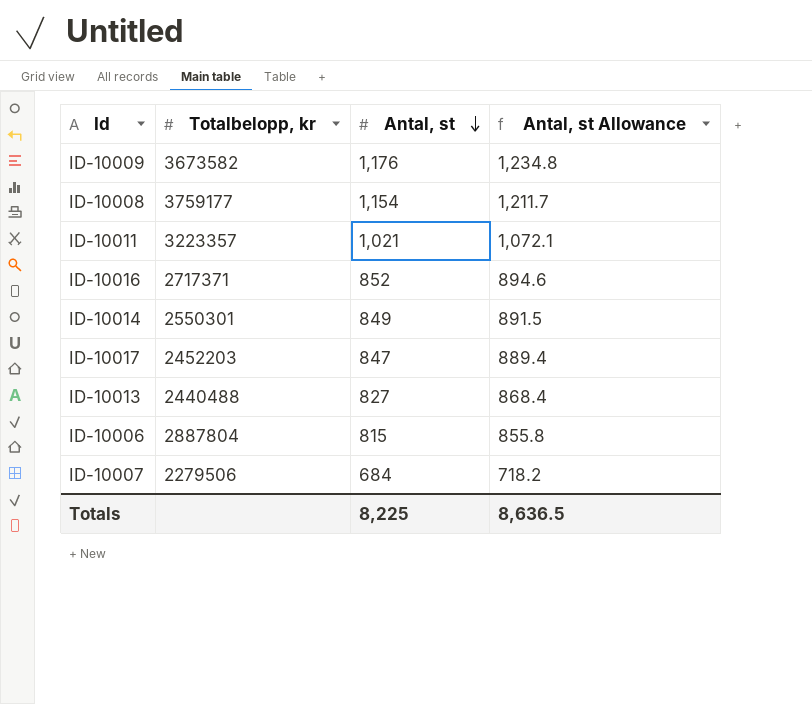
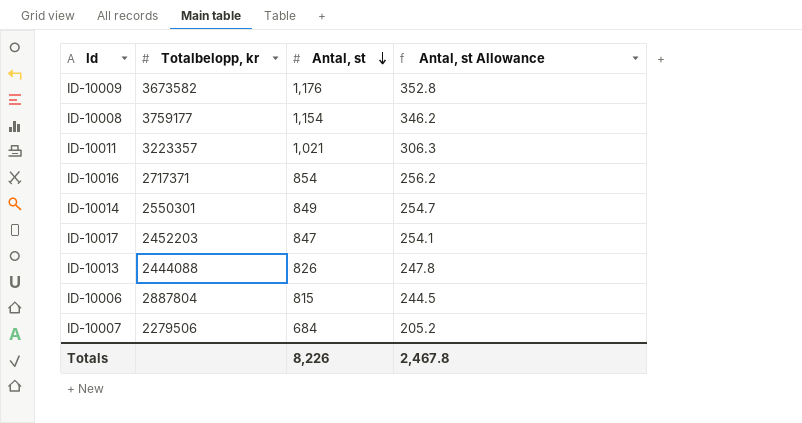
column Antal, st Allowance | formula: [Antal, st] * 1.05 -> [Antal, st] * 0.3
ID-10016 | Antal, st: 852 -> 854
ID-10013 | Totalbelopp, kr: 2440488 -> 2444088
ID-10013 | Antal, st: 827 -> 826
Totals | Antal, st: 8,225 -> 8,226
Totals | Antal, st Allowance: 8,636.5 -> 2,467.8

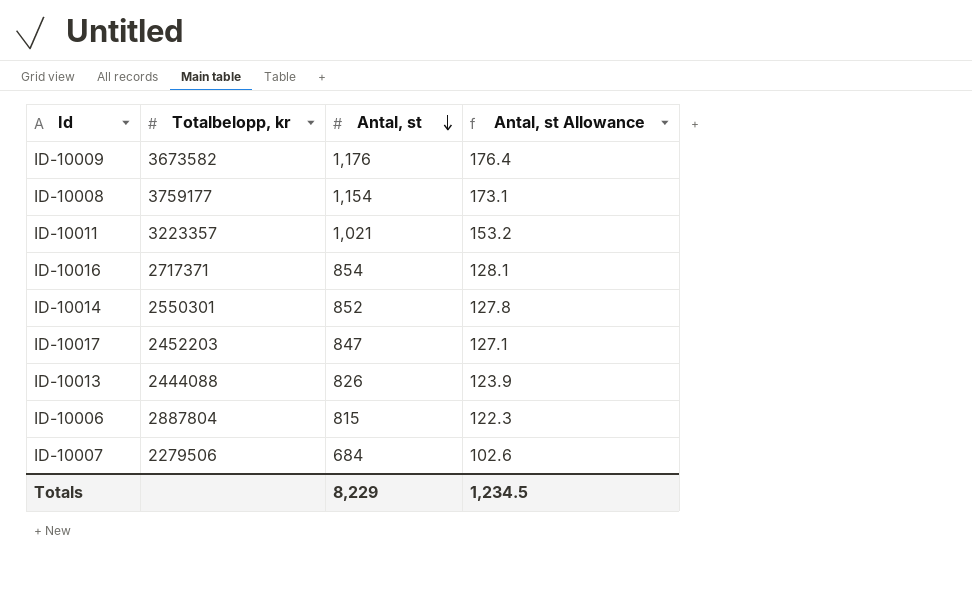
column Antal, st Allowance | formula: [Antal, st] * 0.3 -> [Antal, st] * 0.15
ID-10014 | Antal, st: 849 -> 852
Totals | Antal, st: 8,226 -> 8,229
Totals | Antal, st Allowance: 2,467.8 -> 1,234.5

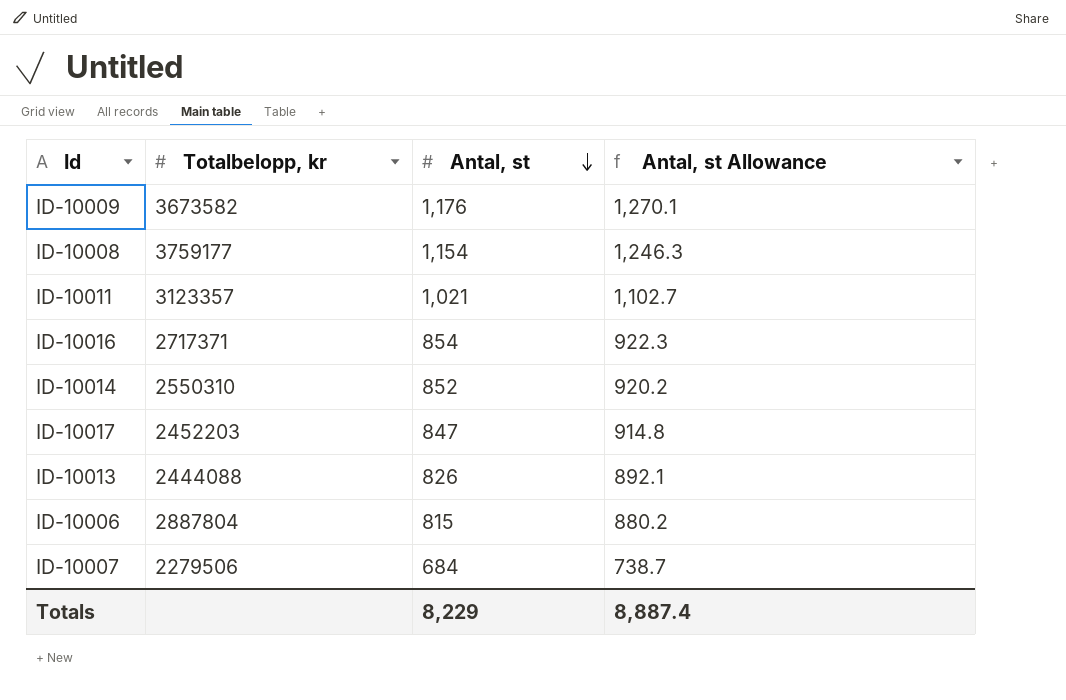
column Antal, st Allowance | formula: [Antal, st] * 0.15 -> [Antal, st] * 1.08
ID-10011 | Totalbelopp, kr: 3223357 -> 3123357
ID-10014 | Totalbelopp, kr: 2550301 -> 2550310
Totals | Antal, st Allowance: 1,234.5 -> 8,887.4

